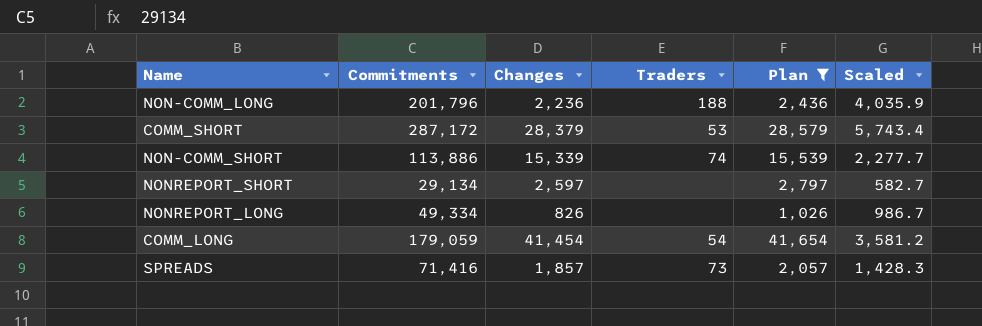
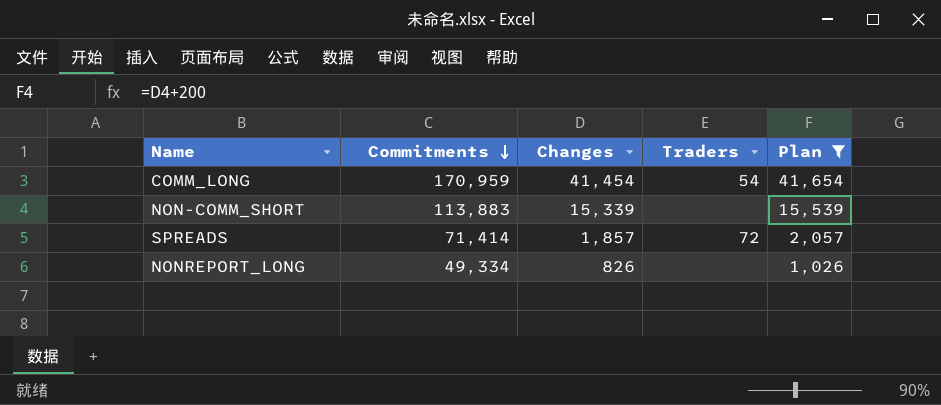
row order: none -> Commitments descending
column Scaled | formula: [Commitments] * 0.02 -> none
row NON-COMM_LONG: 201,796 | 2,236 | 188 | 2,436 | 4,035.9 -> none
row COMM_SHORT: 287,172 | 28,379 | 53 | 28,579 | 5,743.4 -> none
row NONREPORT_SHORT: 29,134 | 2,597 | none | 2,797 | 582.7 -> none
COMM_LONG | Commitments: 179,059 -> 170,959
NON-COMM_SHORT | Commitments: 113,886 -> 113,883
NON-COMM_SHORT | Traders: 74 -> none
SPREADS | Commitments: 71,416 -> 71,414
SPREADS | Traders: 73 -> 72

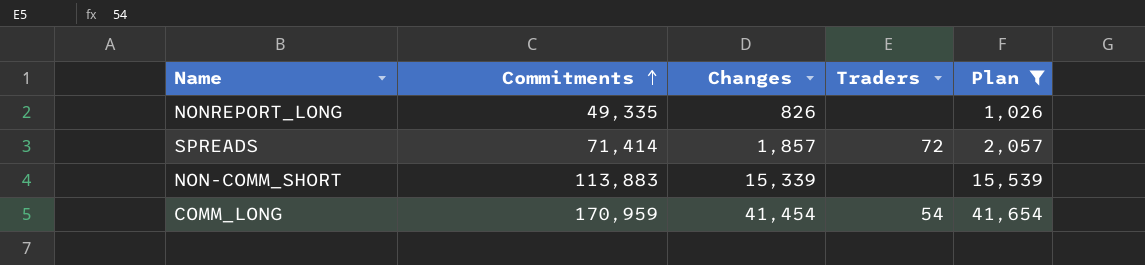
row order: Commitments descending -> Commitments ascending
NONREPORT_LONG | Commitments: 49,334 -> 49,335

